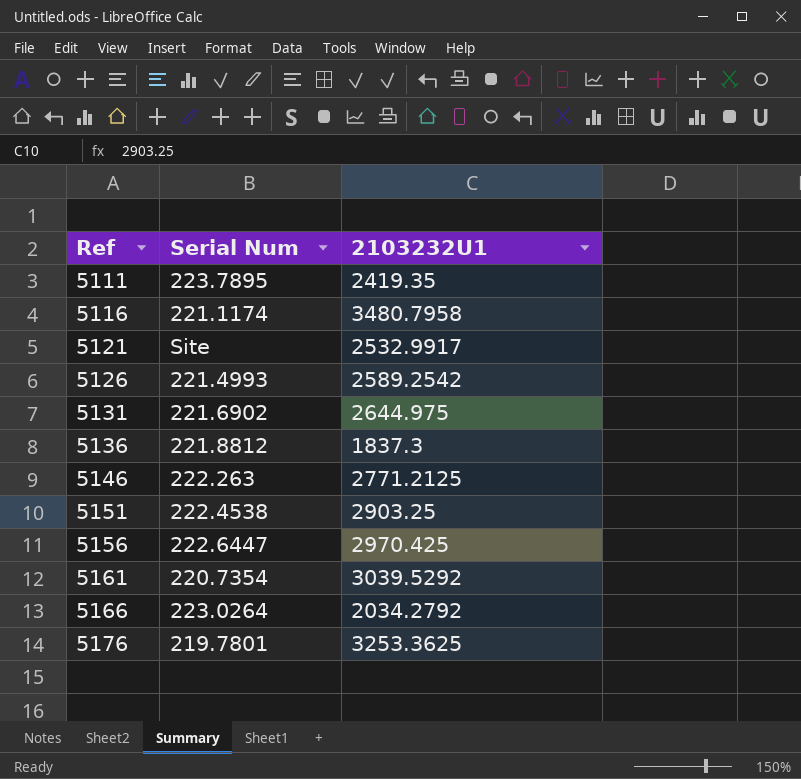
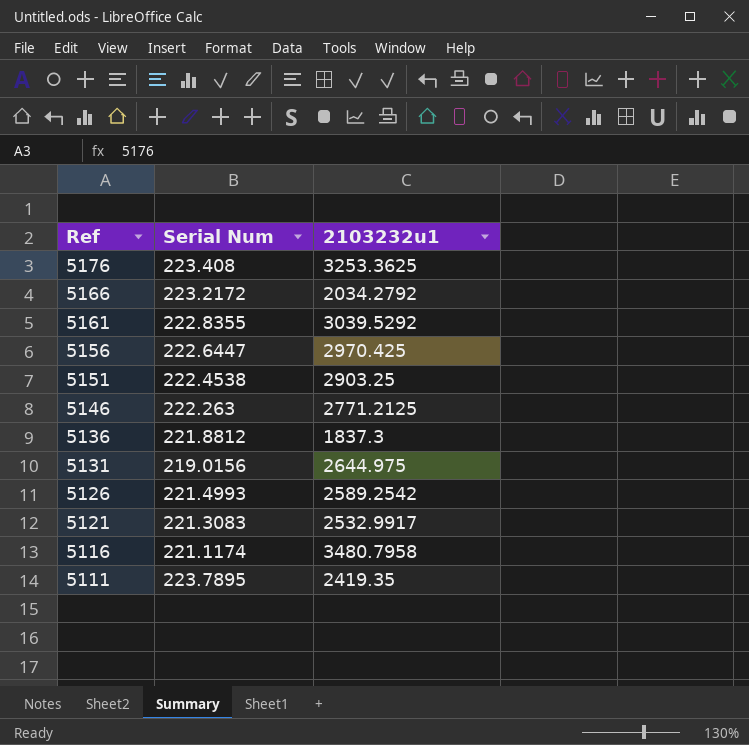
row order: Ref ascending -> Ref descending
column name: 2103232U1 -> 2103232u1
5176 | Serial Num: 219.7801 -> 223.408
5166 | Serial Num: 223.0264 -> 223.2172
5161 | Serial Num: 220.7354 -> 222.8355
5131 | Serial Num: 221.6902 -> 219.0156
5121 | Serial Num: Site -> 221.3083

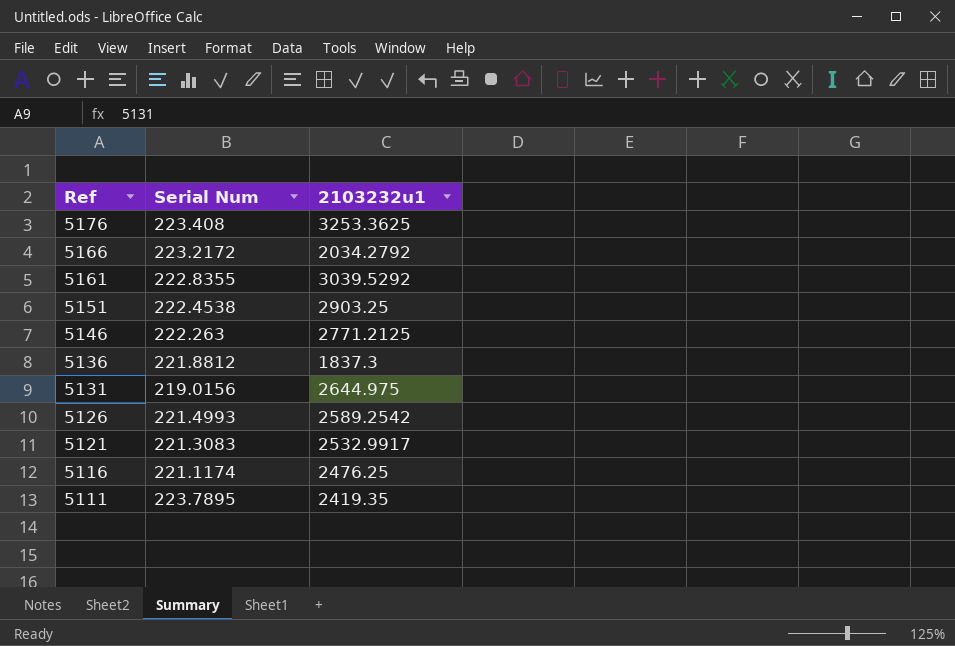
row 5156: 222.6447 | 2970.425 -> none
5116 | 2103232u1: 3480.7958 -> 2476.25

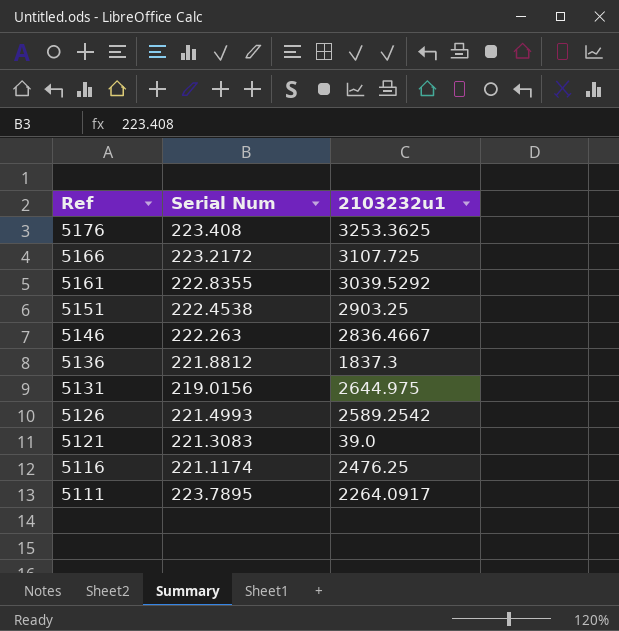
5166 | 2103232u1: 2034.2792 -> 3107.725
5146 | 2103232u1: 2771.2125 -> 2836.4667
5121 | 2103232u1: 2532.9917 -> 39.0
5111 | 2103232u1: 2419.35 -> 2264.0917

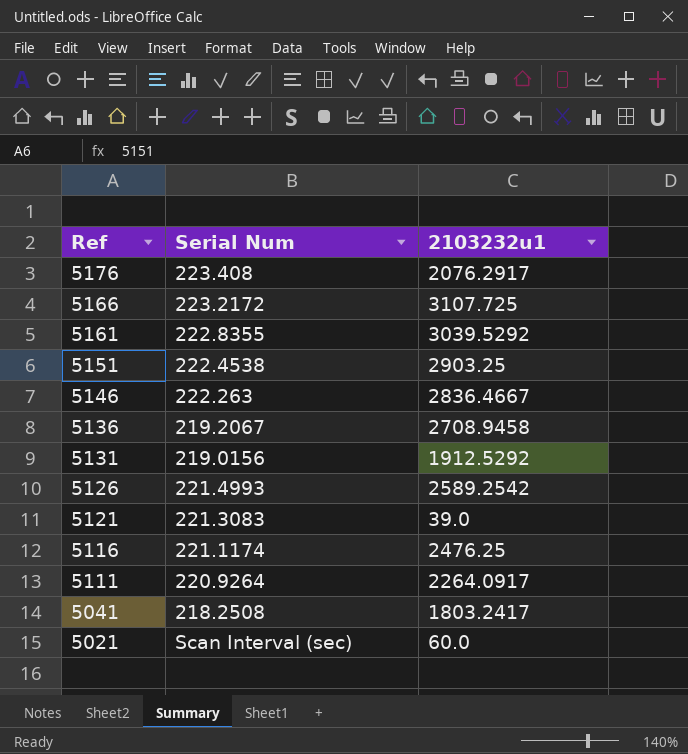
5176 | 2103232u1: 3253.3625 -> 2076.2917
5136 | Serial Num: 221.8812 -> 219.2067
5136 | 2103232u1: 1837.3 -> 2708.9458
5131 | 2103232u1: 2644.975 -> 1912.5292
5111 | Serial Num: 223.7895 -> 220.9264
row 5041: none -> 218.2508 | 1803.2417
row 5021: none -> Scan Interval (sec) | 60.0

